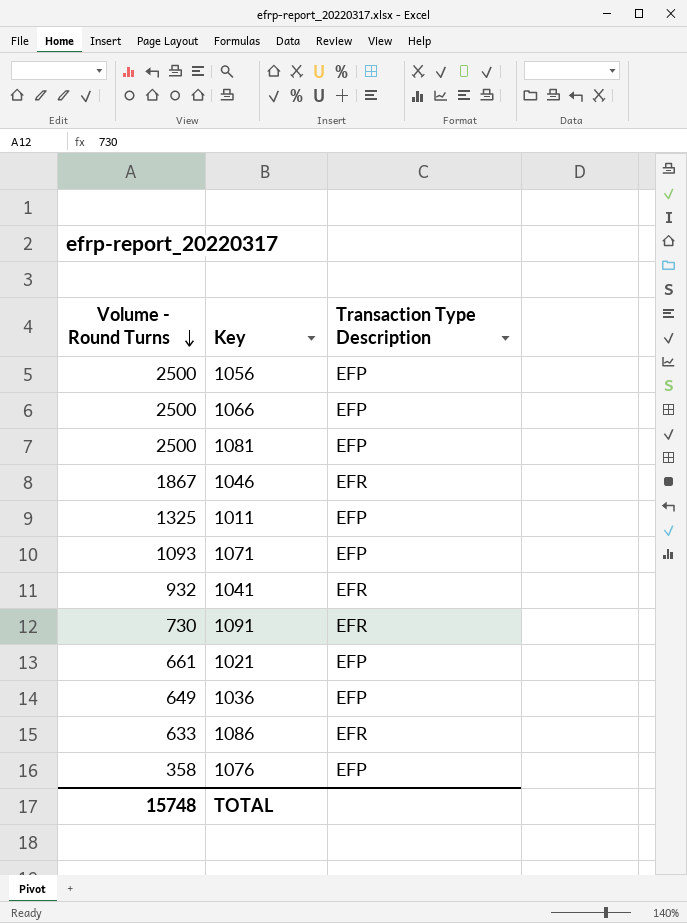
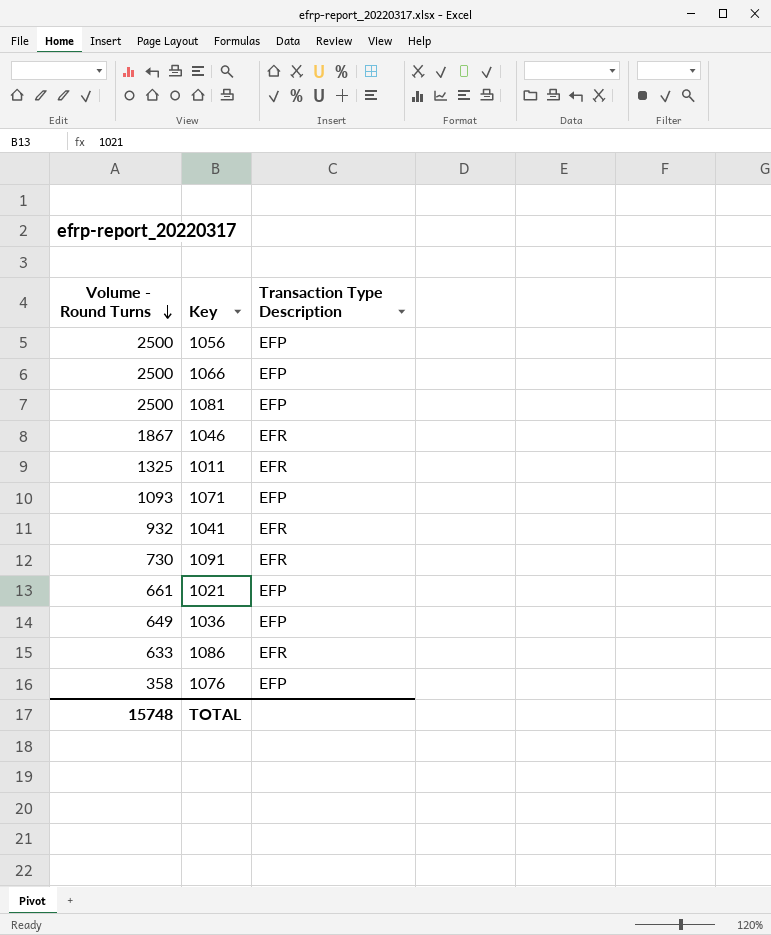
1011 | Transaction Type Description: EFP -> EFR

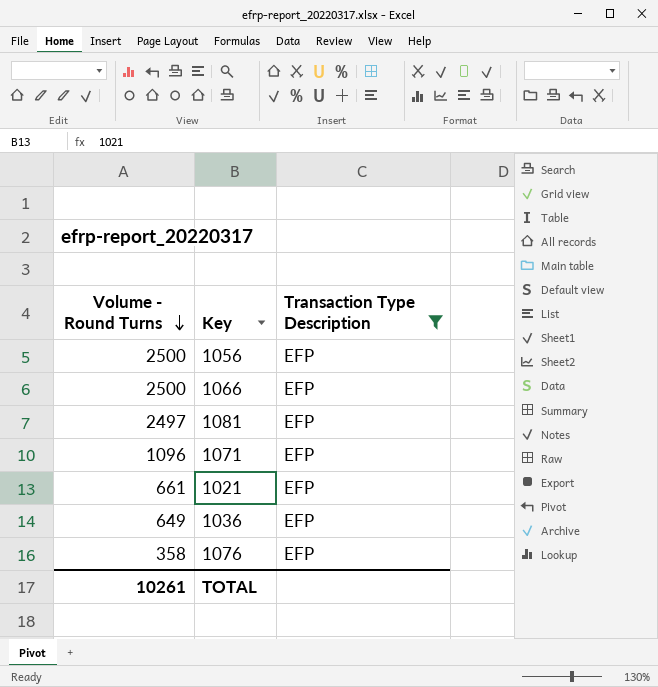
filter: none -> Transaction Type Description = EFP
1081 | Volume - Round Turns: 2500 -> 2497
1071 | Volume - Round Turns: 1093 -> 1096
TOTAL | Volume - Round Turns: 15748 -> 10261

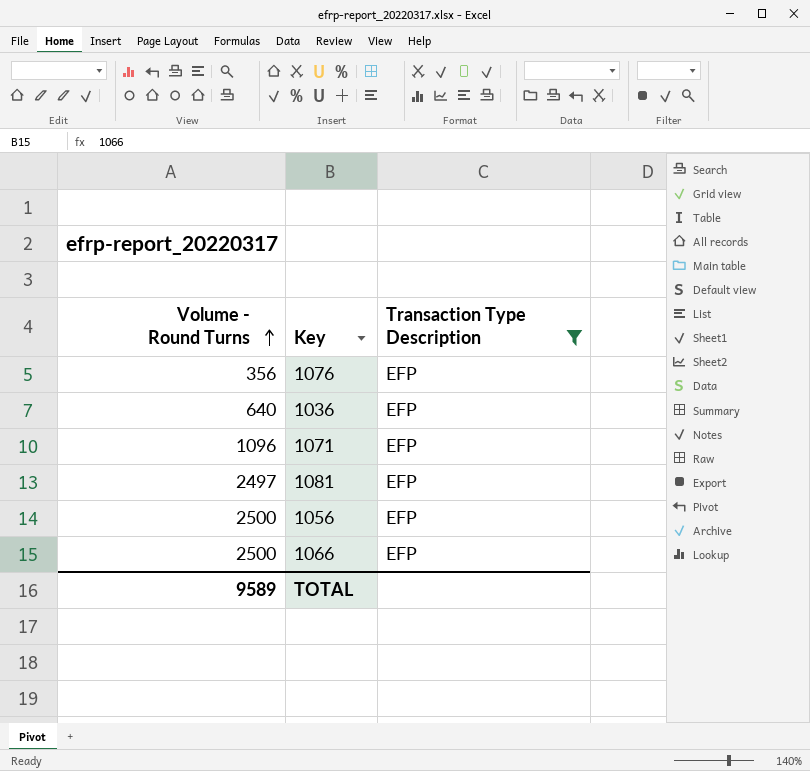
row order: Volume - Round Turns descending -> Volume - Round Turns ascending
row 1021: 661 | EFP -> none
1076 | Volume - Round Turns: 358 -> 356
1036 | Volume - Round Turns: 649 -> 640
TOTAL | Volume - Round Turns: 10261 -> 9589

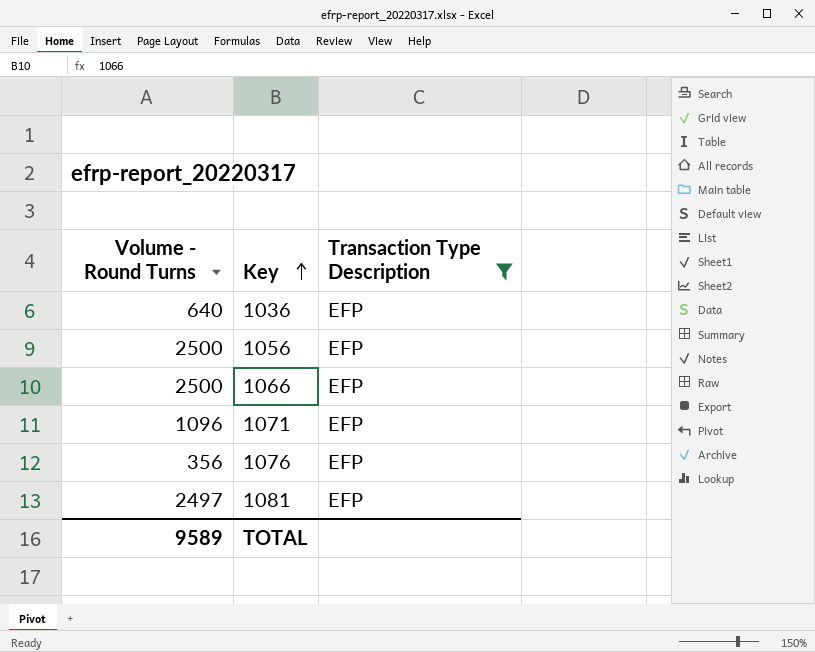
row order: Volume - Round Turns ascending -> Key ascending

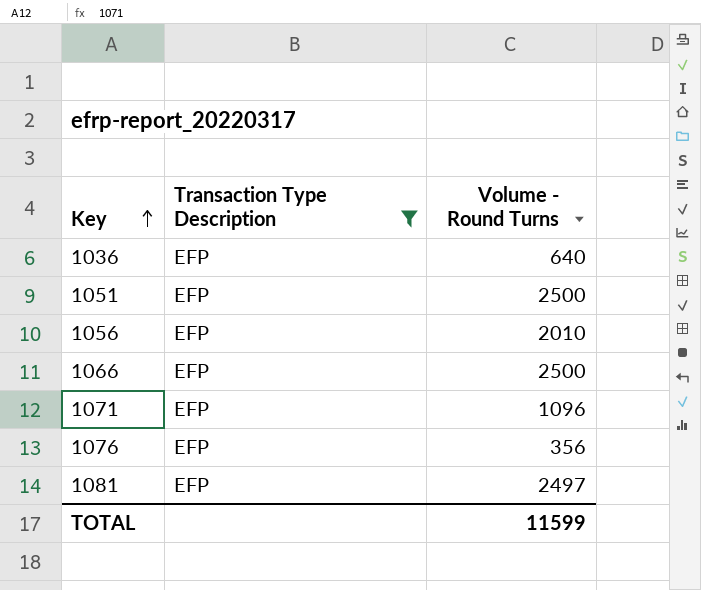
column Volume - Round Turns | position: 1 -> 3
row 1051: none -> EFP | 2500
1056 | Volume - Round Turns: 2500 -> 2010
TOTAL | Volume - Round Turns: 9589 -> 11599

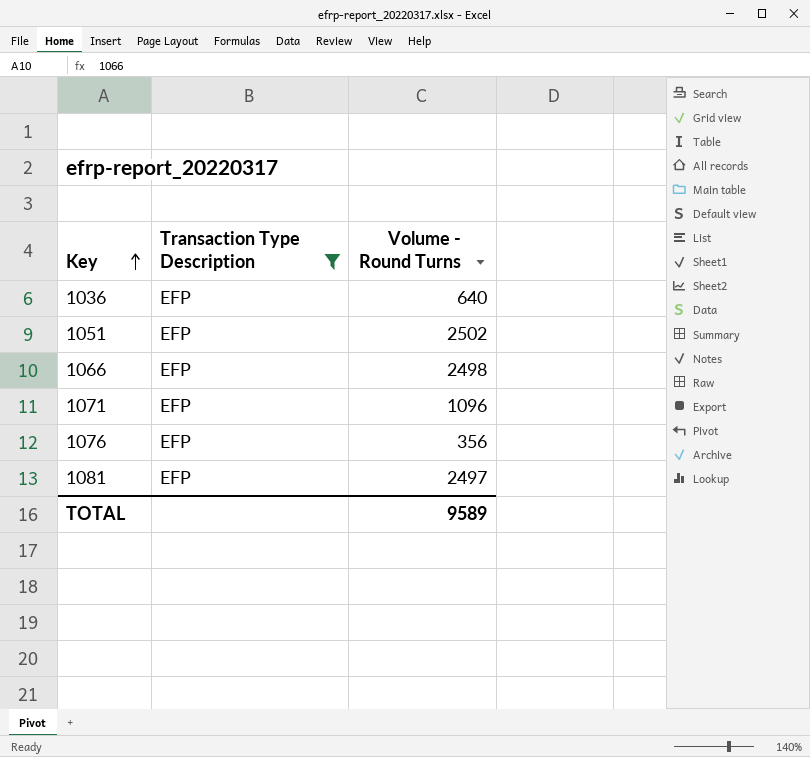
row 1056: EFP | 2010 -> none
1051 | Volume - Round Turns: 2500 -> 2502
1066 | Volume - Round Turns: 2500 -> 2498
TOTAL | Volume - Round Turns: 11599 -> 9589

